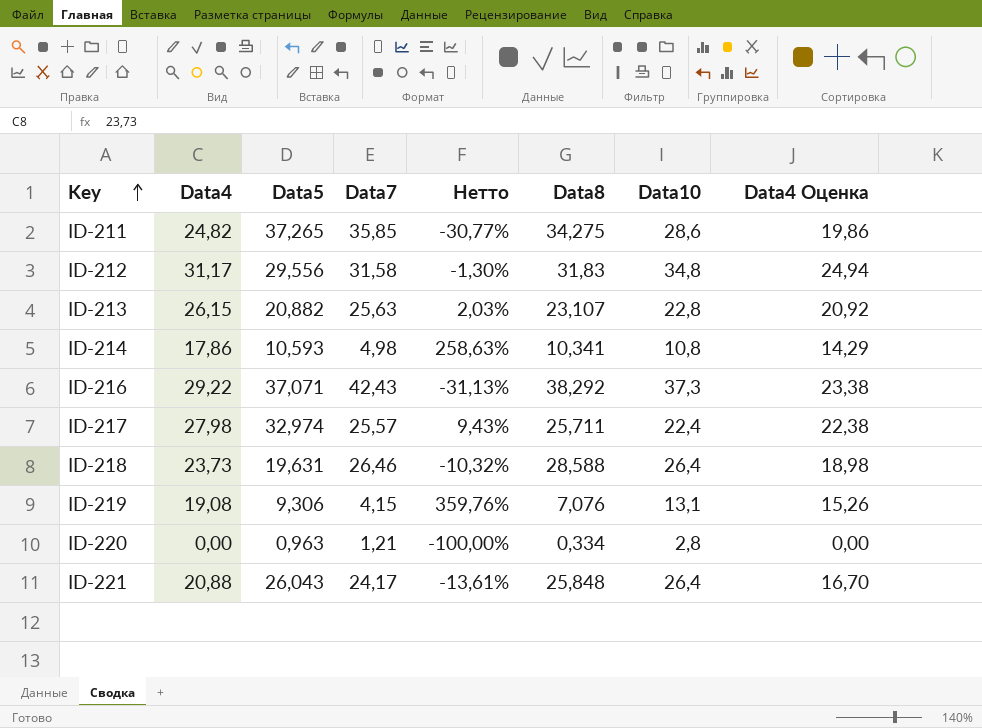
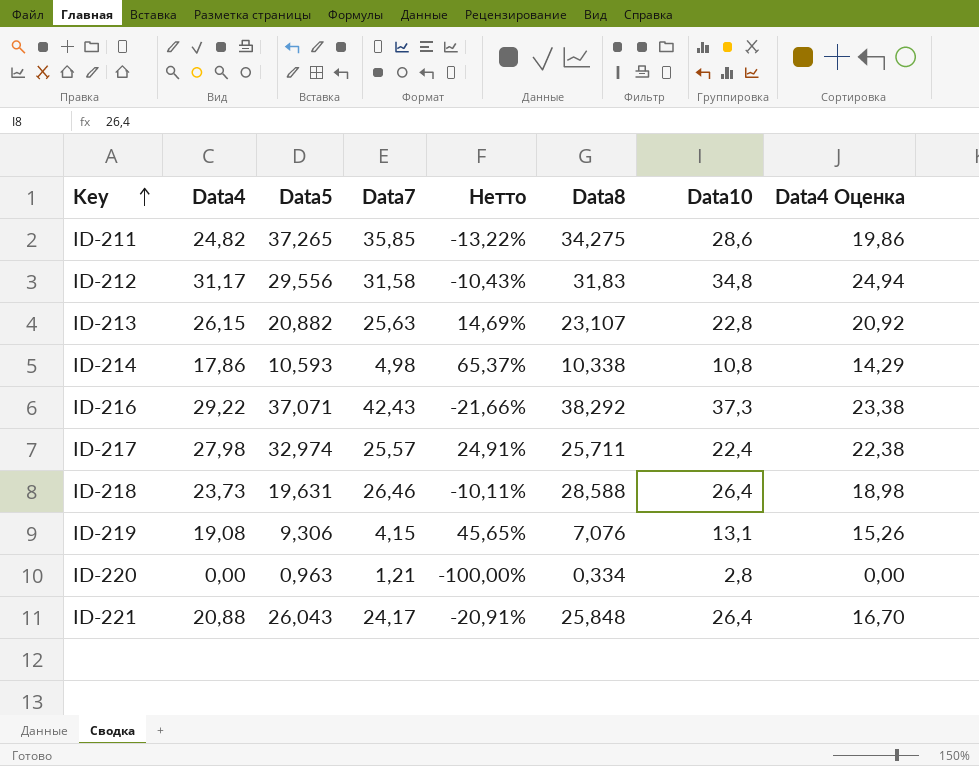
column Нетто | formula: ([Data4] - [Data7]) / [Data7] -> ([Data4] - [Data10]) / [Data10]
ID-214 | Data8: 10,341 -> 10,338

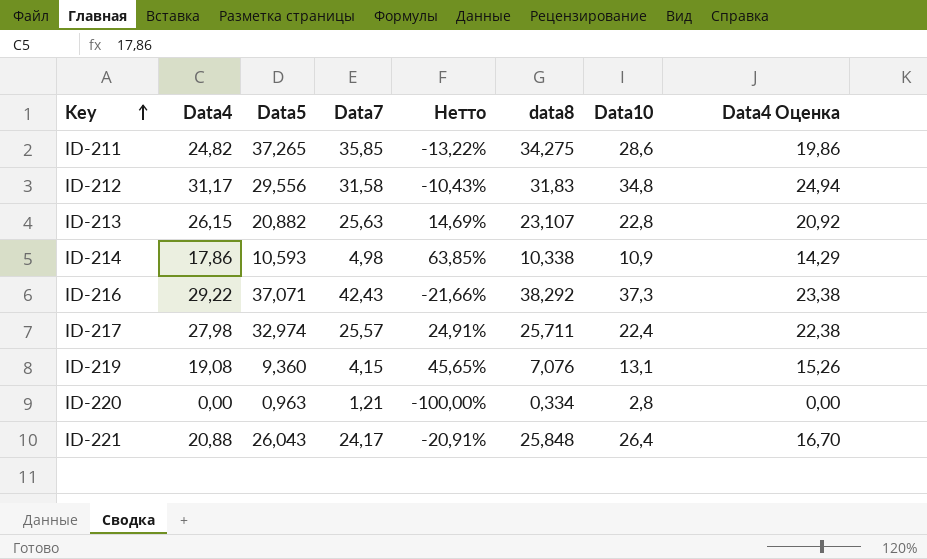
column name: Data8 -> data8
row ID-218: 23,73 | 19,631 | 26,46 | -10,11% | 28,588 | 26,4 | 18,98 -> none
ID-214 | Нетто: 65,37% -> 63,85%
ID-214 | Data10: 10,8 -> 10,9
ID-219 | Data5: 9,306 -> 9,360

